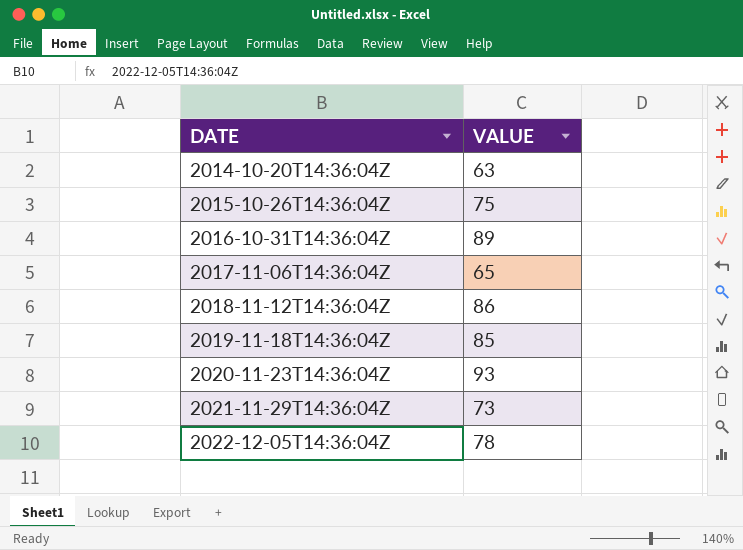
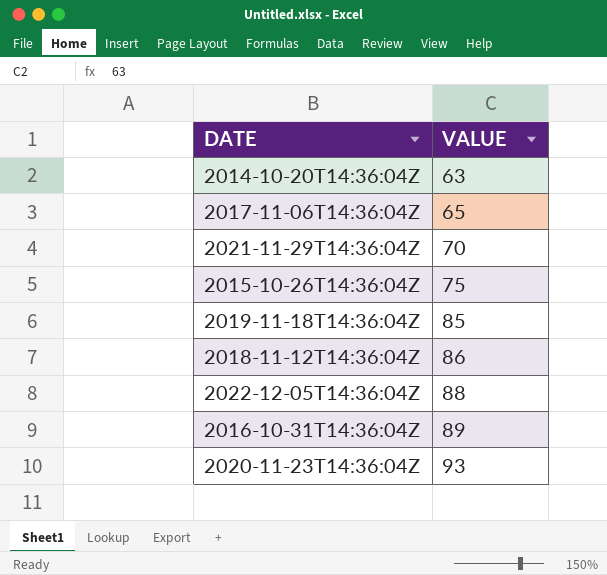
row order: DATE ascending -> VALUE ascending
2021-11-29T14:36:04Z | VALUE: 73 -> 70
2022-12-05T14:36:04Z | VALUE: 78 -> 88

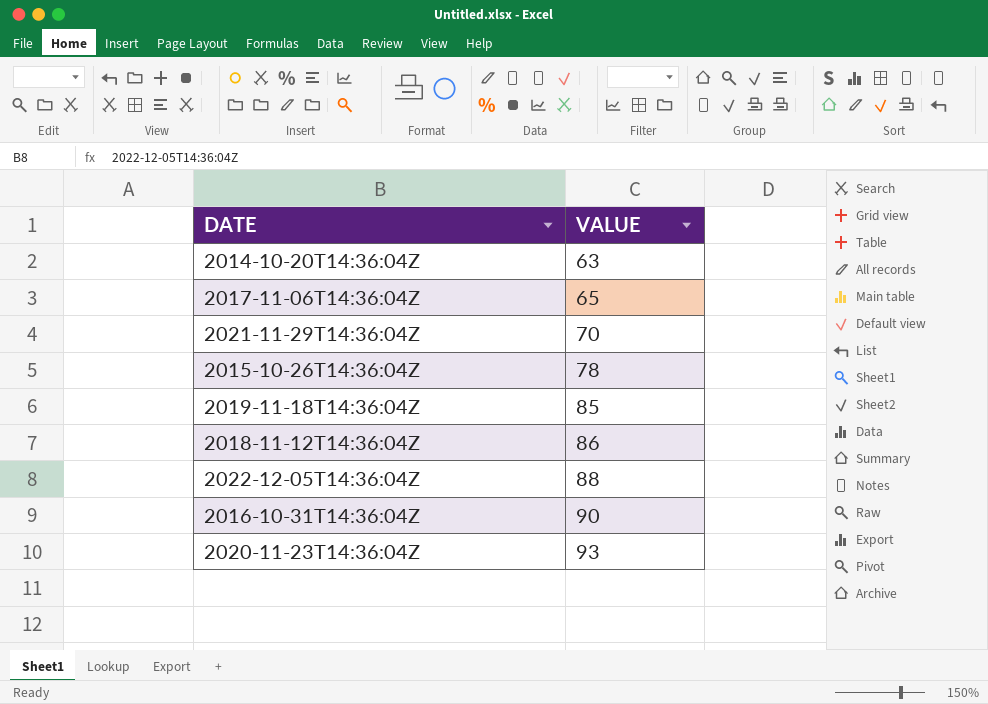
2015-10-26T14:36:04Z | VALUE: 75 -> 78
2016-10-31T14:36:04Z | VALUE: 89 -> 90

